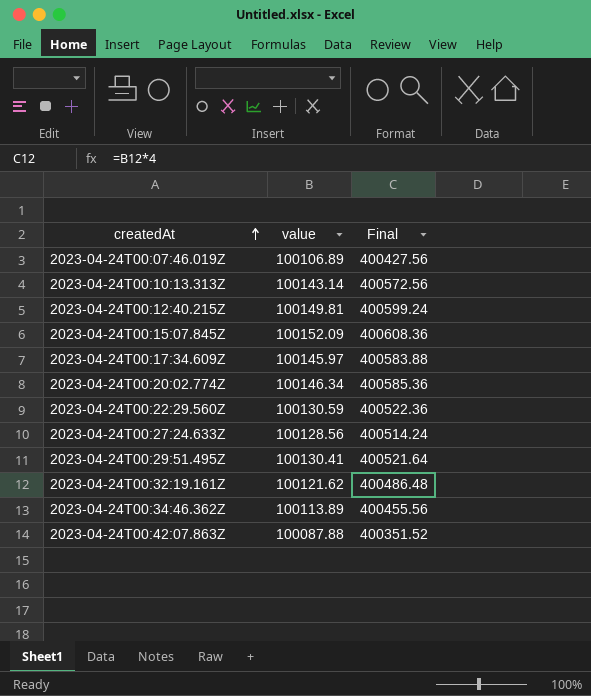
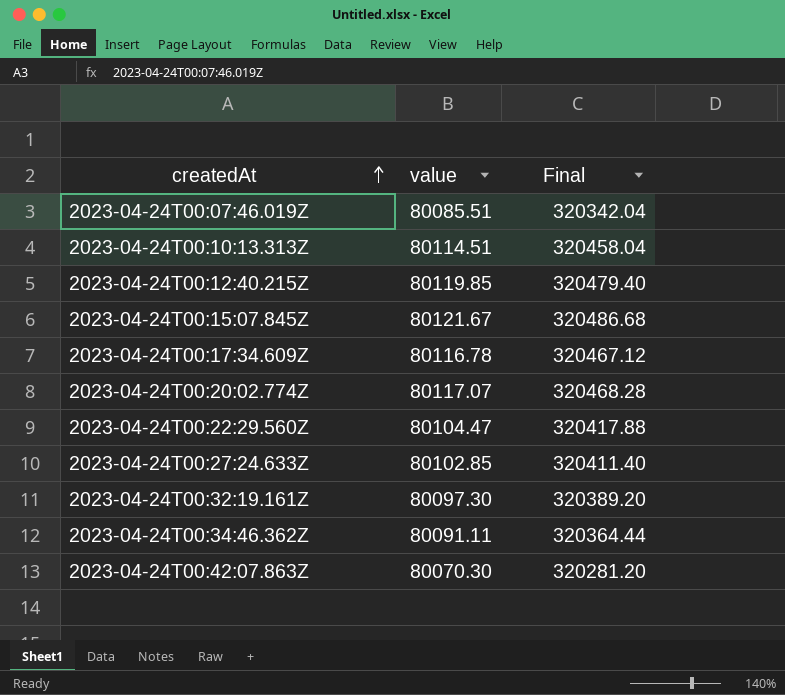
row 2023-04-24T00:29:51.495Z: 100130.41 | 400521.64 -> none
2023-04-24T00:07:46.019Z | value: 100106.89 -> 80085.51
2023-04-24T00:07:46.019Z | Final: 400427.56 -> 320342.04
2023-04-24T00:10:13.313Z | value: 100143.14 -> 80114.51
2023-04-24T00:10:13.313Z | Final: 400572.56 -> 320458.04
2023-04-24T00:12:40.215Z | value: 100149.81 -> 80119.85
2023-04-24T00:12:40.215Z | Final: 400599.24 -> 320479.40
2023-04-24T00:15:07.845Z | value: 100152.09 -> 80121.67
2023-04-24T00:15:07.845Z | Final: 400608.36 -> 320486.68
2023-04-24T00:17:34.609Z | value: 100145.97 -> 80116.78
2023-04-24T00:17:34.609Z | Final: 400583.88 -> 320467.12
2023-04-24T00:20:02.774Z | value: 100146.34 -> 80117.07
2023-04-24T00:20:02.774Z | Final: 400585.36 -> 320468.28
2023-04-24T00:22:29.560Z | value: 100130.59 -> 80104.47
2023-04-24T00:22:29.560Z | Final: 400522.36 -> 320417.88
2023-04-24T00:27:24.633Z | value: 100128.56 -> 80102.85
2023-04-24T00:27:24.633Z | Final: 400514.24 -> 320411.40
2023-04-24T00:32:19.161Z | value: 100121.62 -> 80097.30
2023-04-24T00:32:19.161Z | Final: 400486.48 -> 320389.20
2023-04-24T00:34:46.362Z | value: 100113.89 -> 80091.11
2023-04-24T00:34:46.362Z | Final: 400455.56 -> 320364.44
2023-04-24T00:42:07.863Z | value: 100087.88 -> 80070.30
2023-04-24T00:42:07.863Z | Final: 400351.52 -> 320281.20

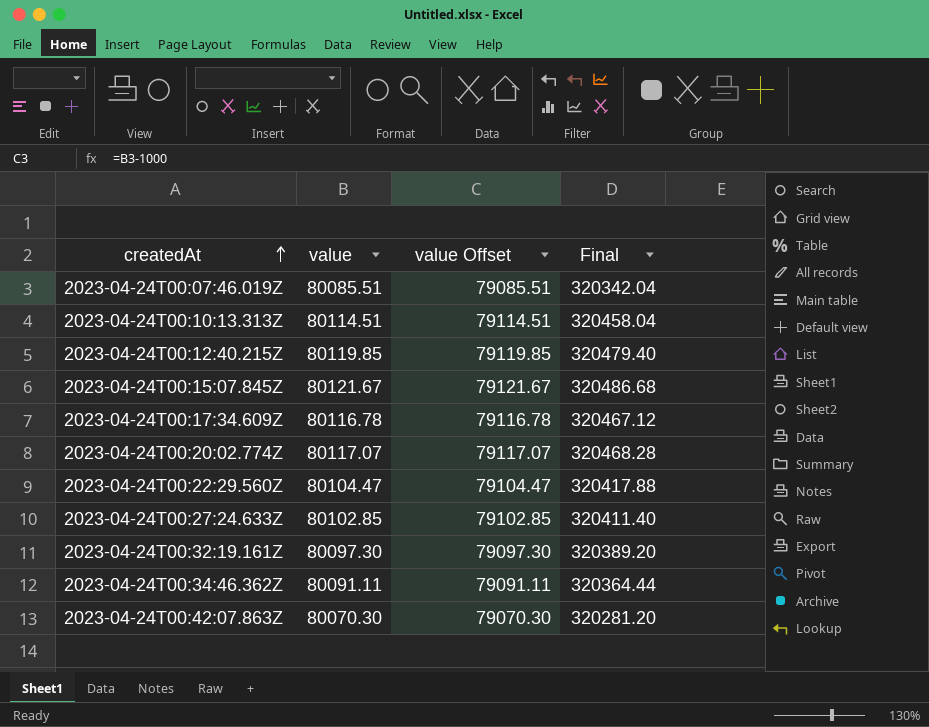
column value Offset | formula: none -> [value] - 1000

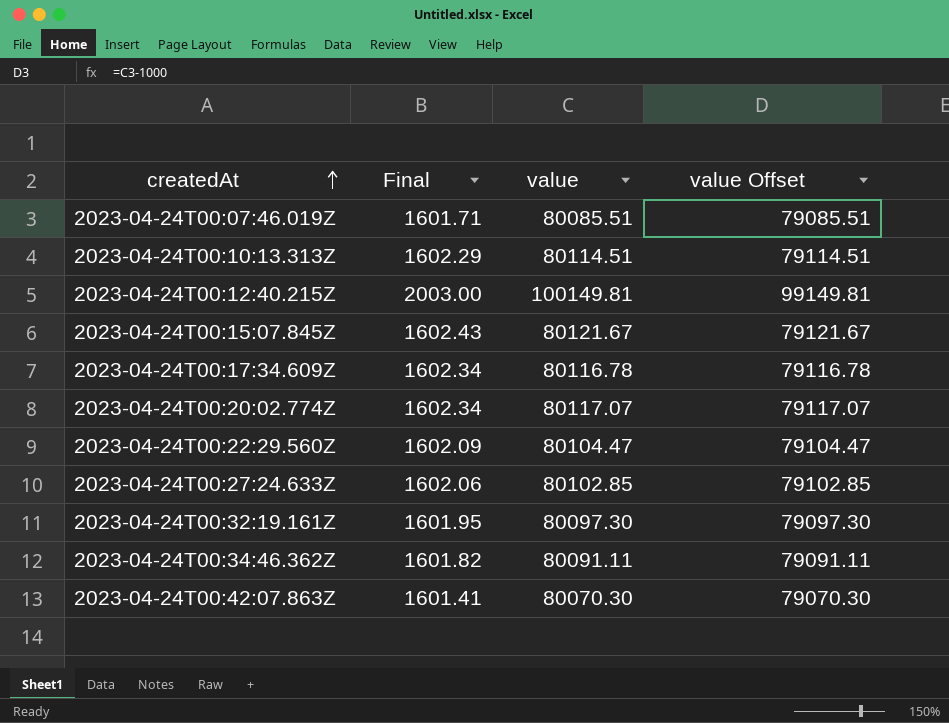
column Final | formula: [value] * 4 -> [value] * 0.02
column Final | position: 4 -> 2
2023-04-24T00:12:40.215Z | value: 80119.85 -> 100149.81
2023-04-24T00:12:40.215Z | value Offset: 79119.85 -> 99149.81

